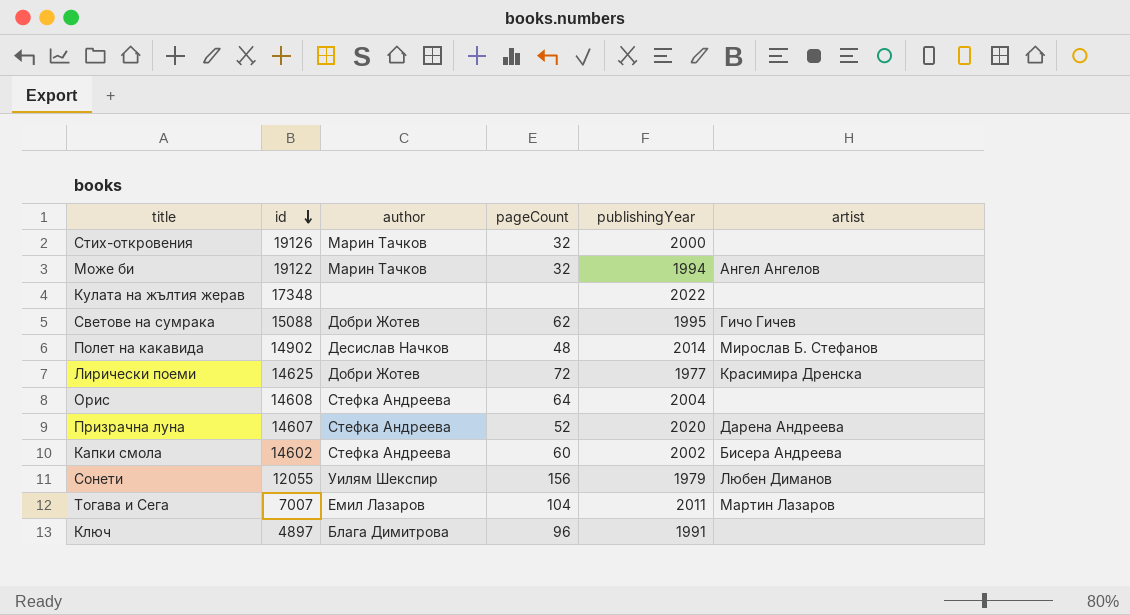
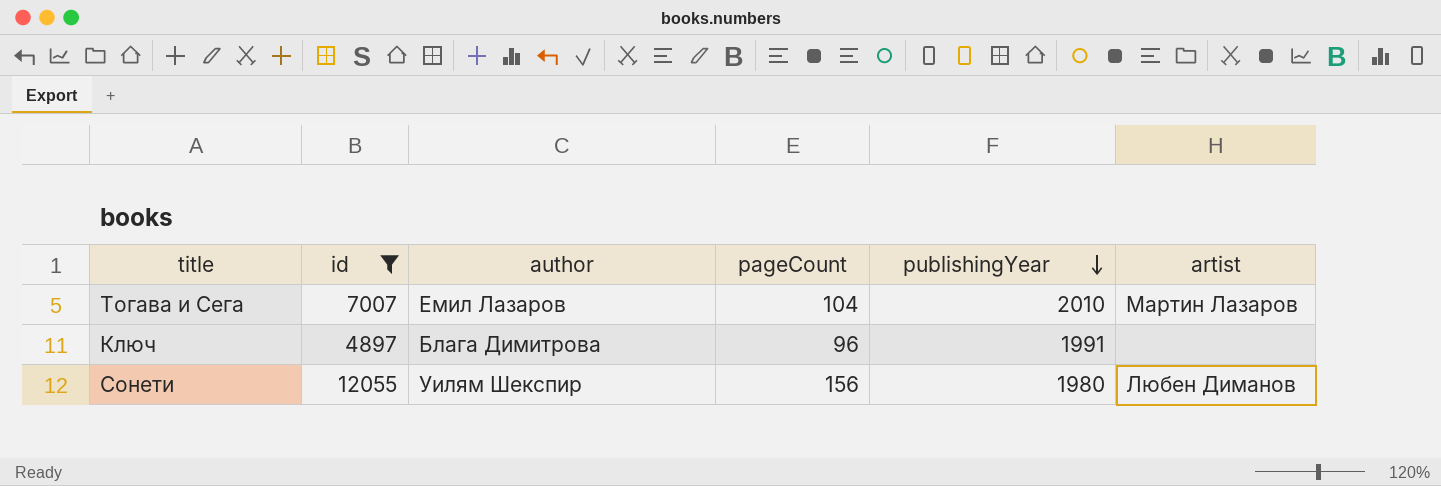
filter: none -> id <= 12055
row order: id descending -> publishingYear descending
Тогава и Сега | publishingYear: 2011 -> 2010
Сонети | publishingYear: 1979 -> 1980

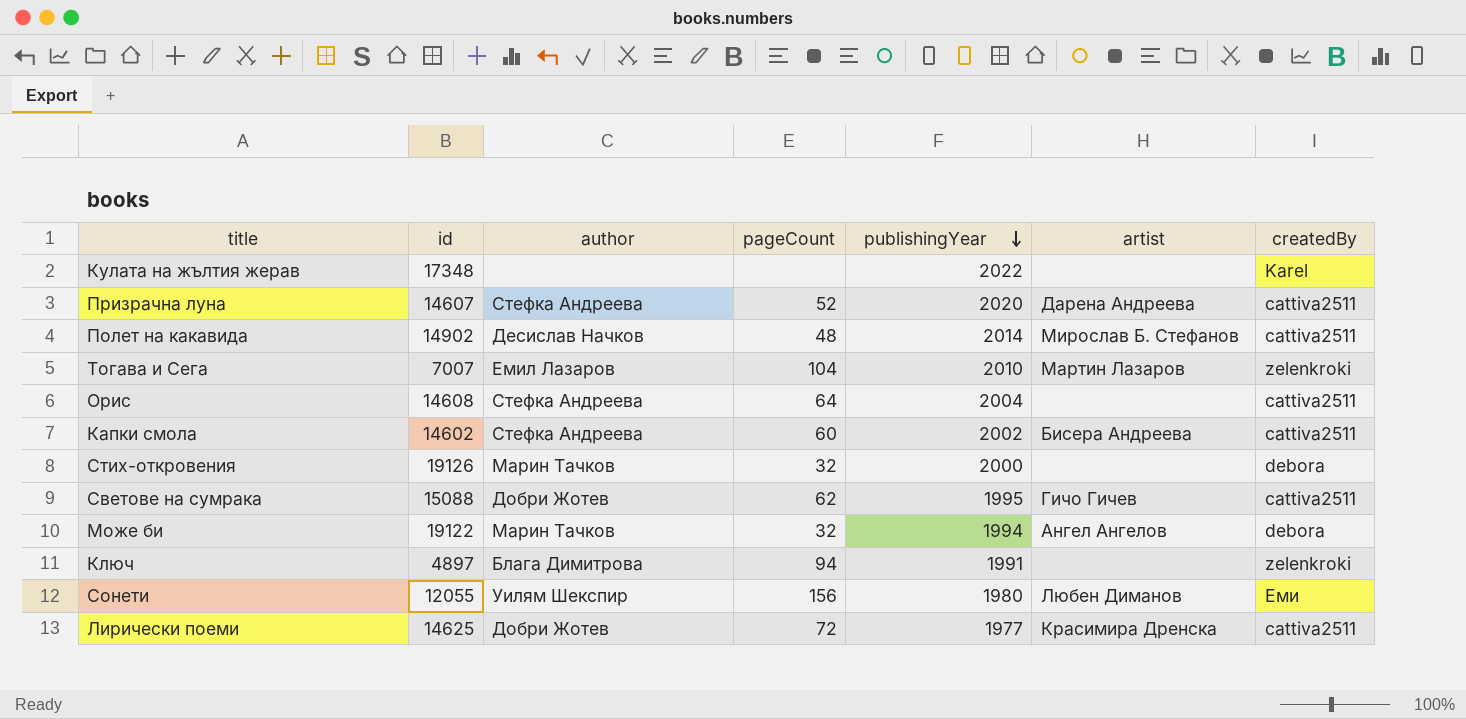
filter: id <= 12055 -> none
column createdBy | position: none -> 7
Ключ | pageCount: 96 -> 94

